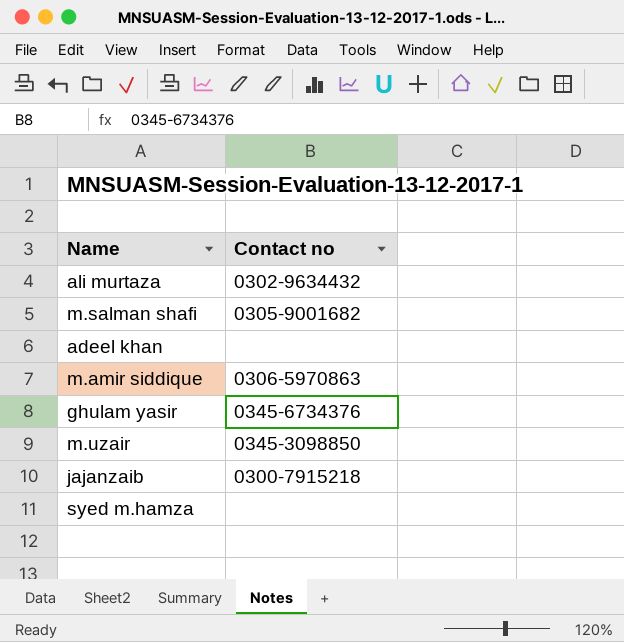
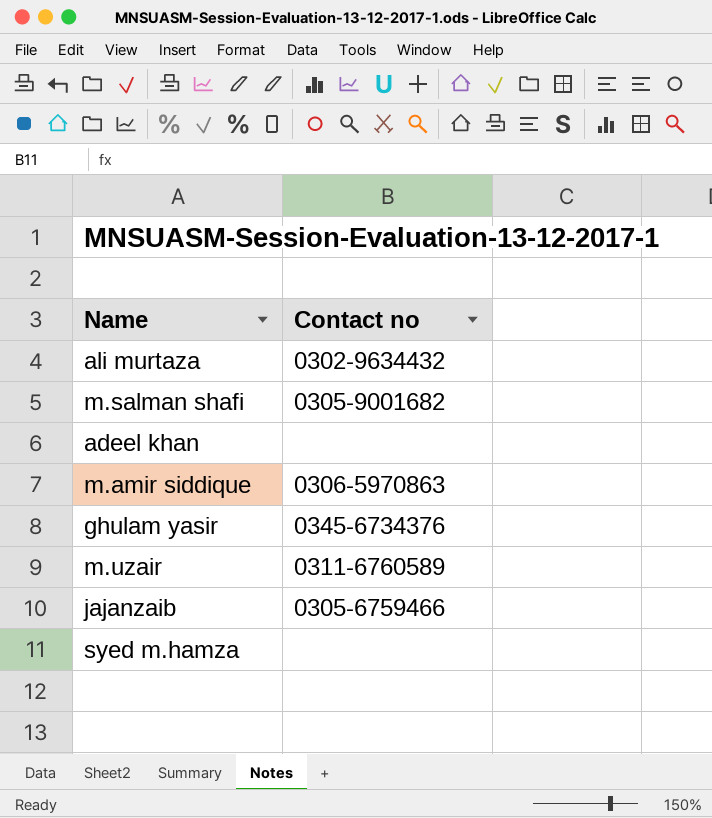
m.uzair | Contact no: 0345-3098850 -> 0311-6760589
jajanzaib | Contact no: 0300-7915218 -> 0305-6759466

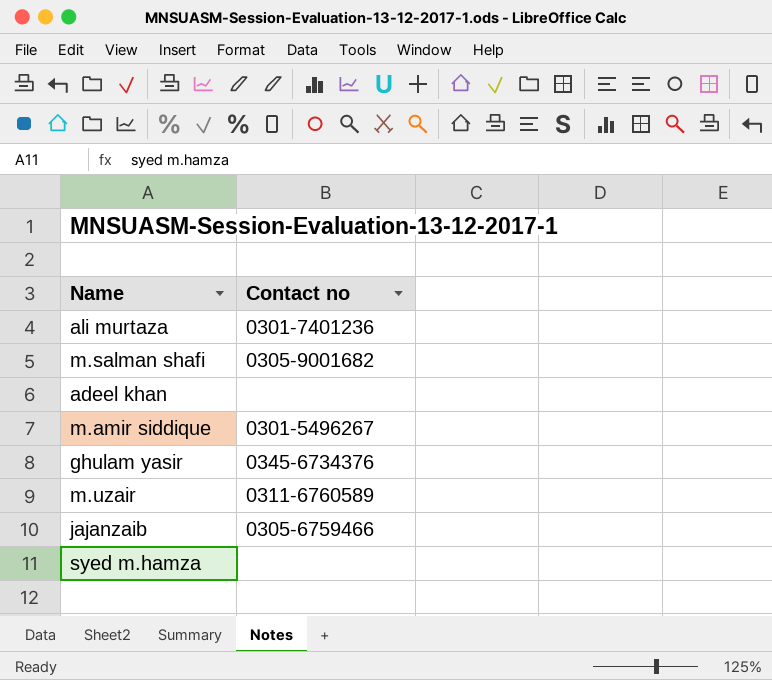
ali murtaza | Contact no: 0302-9634432 -> 0301-7401236
m.amir siddique | Contact no: 0306-5970863 -> 0301-5496267

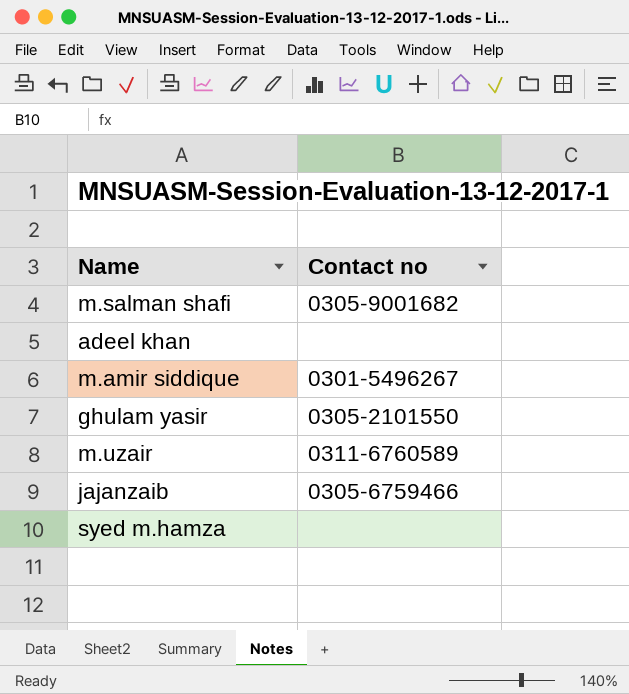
row ali murtaza: 0301-7401236 -> none
ghulam yasir | Contact no: 0345-6734376 -> 0305-2101550

